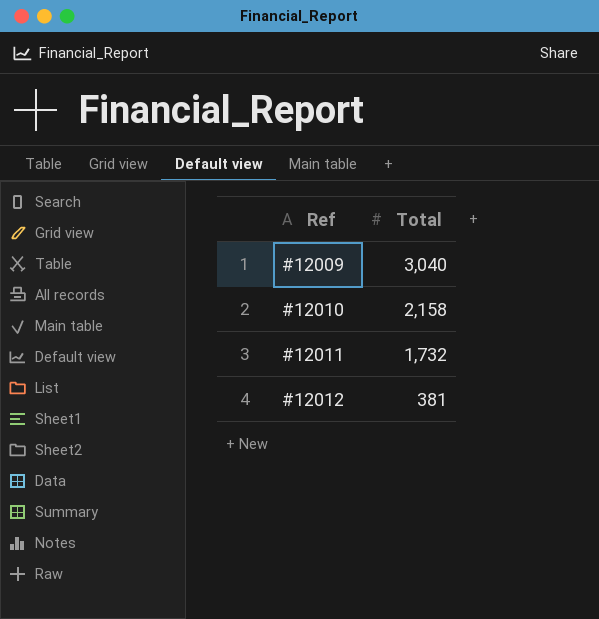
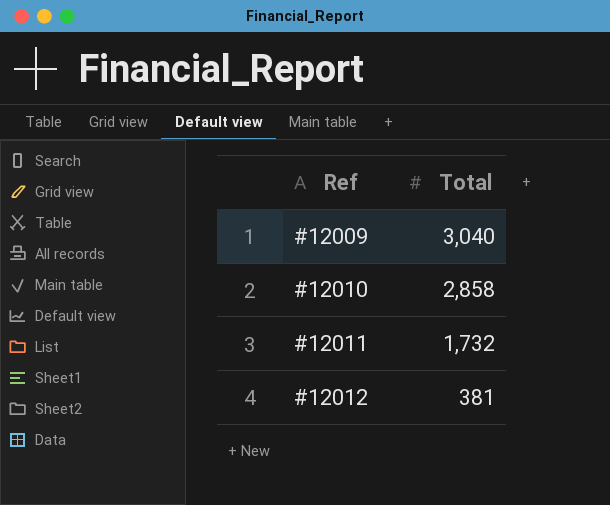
#12010 | Total: 2,158 -> 2,858

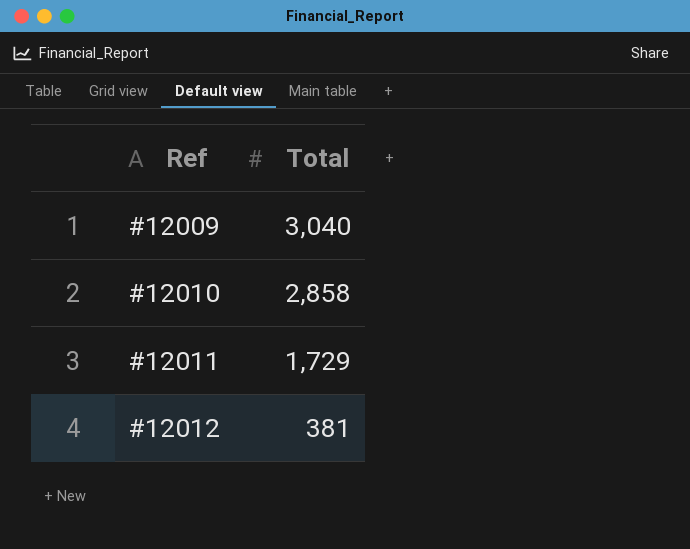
#12011 | Total: 1,732 -> 1,729

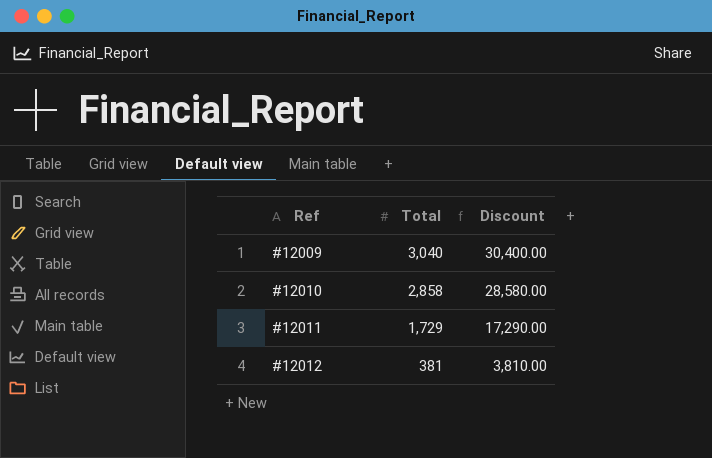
column Discount | formula: none -> [Total] * 10

